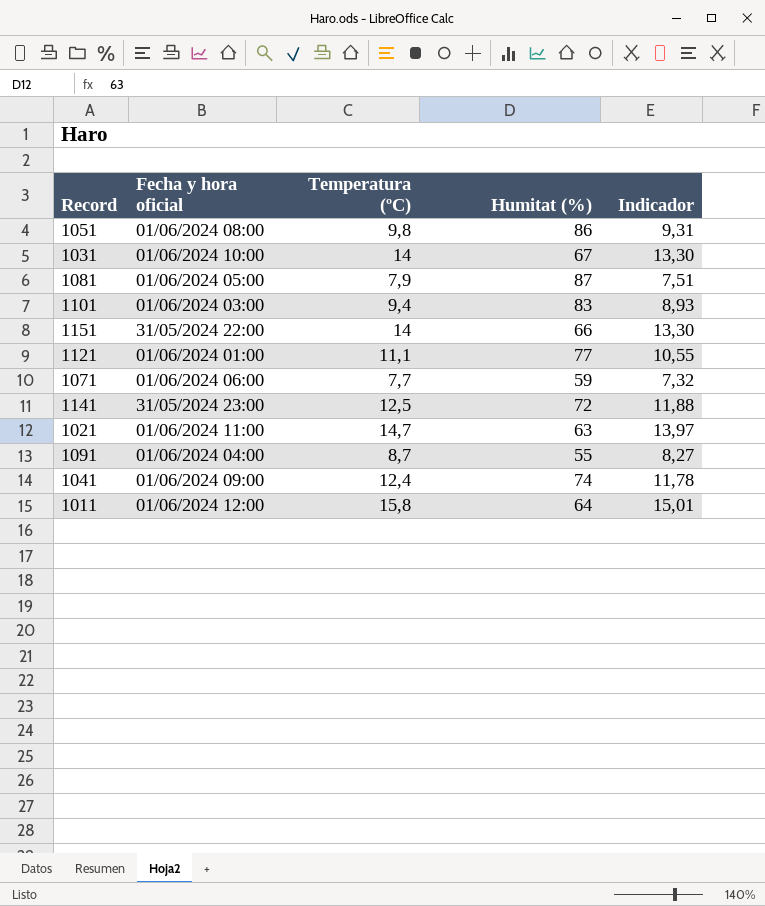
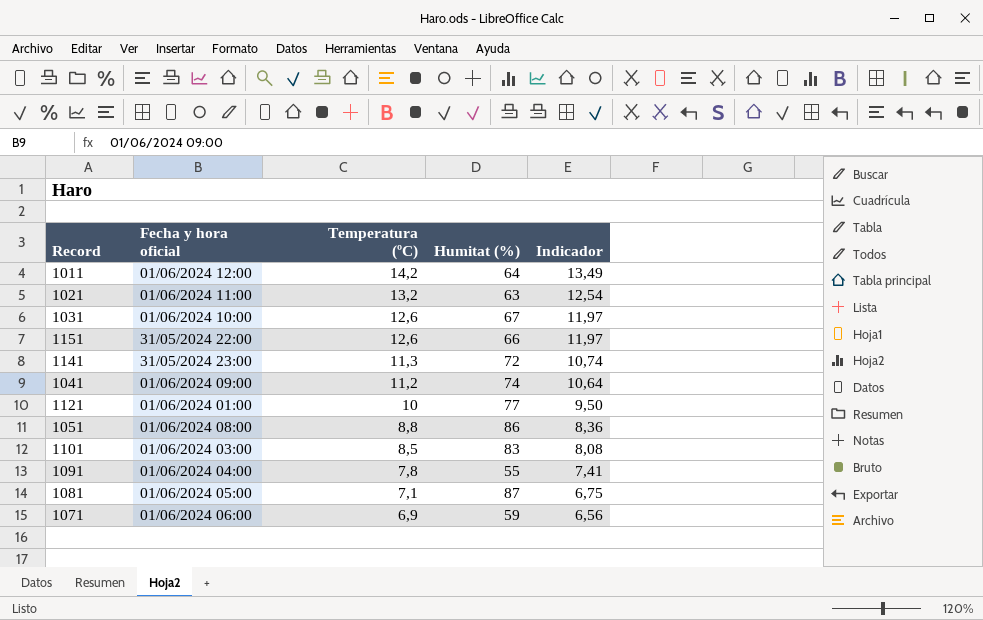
row order: none -> Temperatura (ºC) descending
1011 | Temperatura (ºC): 15,8 -> 14,2
1011 | Indicador: 15,01 -> 13,49
1021 | Temperatura (ºC): 14,7 -> 13,2
1021 | Indicador: 13,97 -> 12,54
1031 | Temperatura (ºC): 14 -> 12,6
1031 | Indicador: 13,30 -> 11,97
1151 | Temperatura (ºC): 14 -> 12,6
1151 | Indicador: 13,30 -> 11,97
1141 | Temperatura (ºC): 12,5 -> 11,3
1141 | Indicador: 11,88 -> 10,74
1041 | Temperatura (ºC): 12,4 -> 11,2
1041 | Indicador: 11,78 -> 10,64
1121 | Temperatura (ºC): 11,1 -> 10
1121 | Indicador: 10,55 -> 9,50
1051 | Temperatura (ºC): 9,8 -> 8,8
1051 | Indicador: 9,31 -> 8,36
1101 | Temperatura (ºC): 9,4 -> 8,5
1101 | Indicador: 8,93 -> 8,08
1091 | Temperatura (ºC): 8,7 -> 7,8
1091 | Indicador: 8,27 -> 7,41
1081 | Temperatura (ºC): 7,9 -> 7,1
1081 | Indicador: 7,51 -> 6,75
1071 | Temperatura (ºC): 7,7 -> 6,9
1071 | Indicador: 7,32 -> 6,56

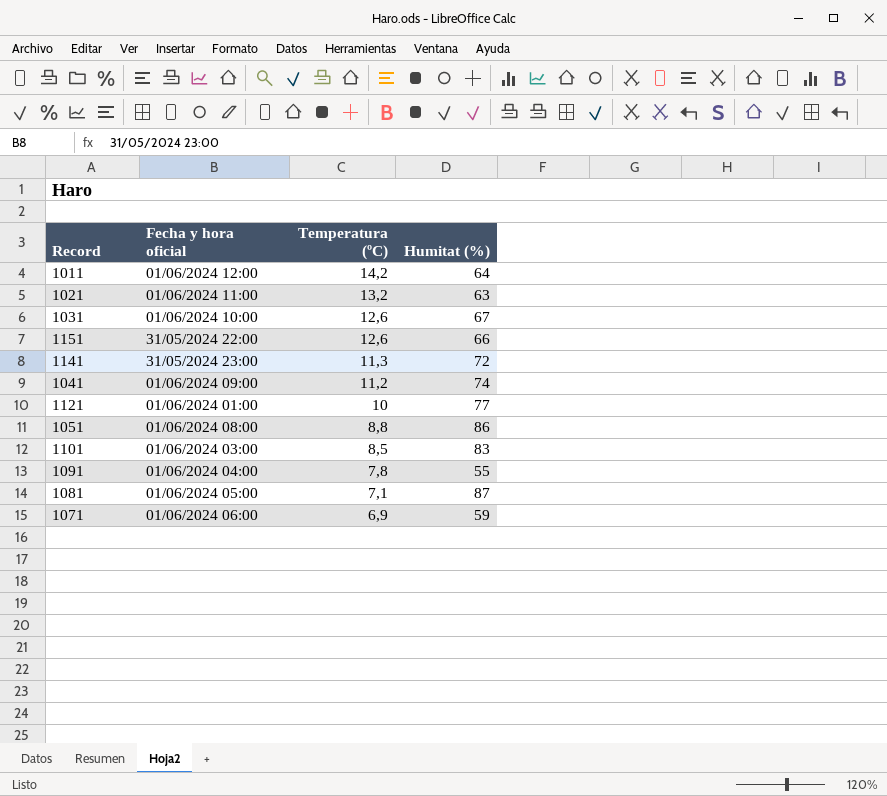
column Indicador | formula: [Temperatura (ºC)] * 0,95 -> none

